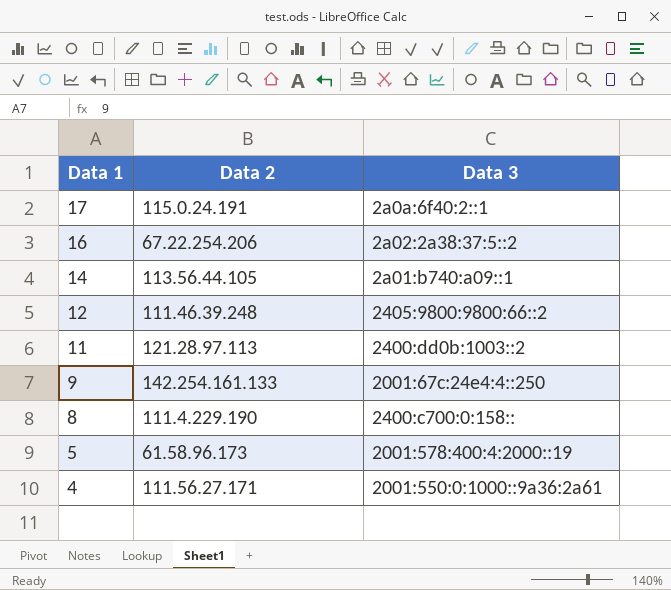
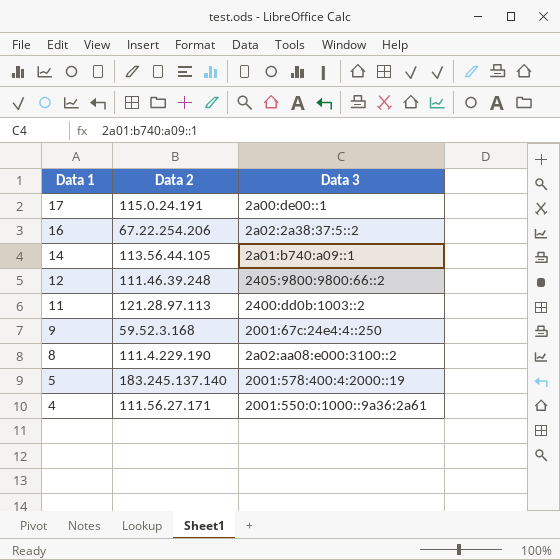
17 | Data 3: 2a0a:6f40:2::1 -> 2a00:de00::1
9 | Data 2: 142.254.161.133 -> 59.52.3.168
8 | Data 3: 2400:c700:0:158:: -> 2a02:aa08:e000:3100::2
5 | Data 2: 61.58.96.173 -> 183.245.137.140

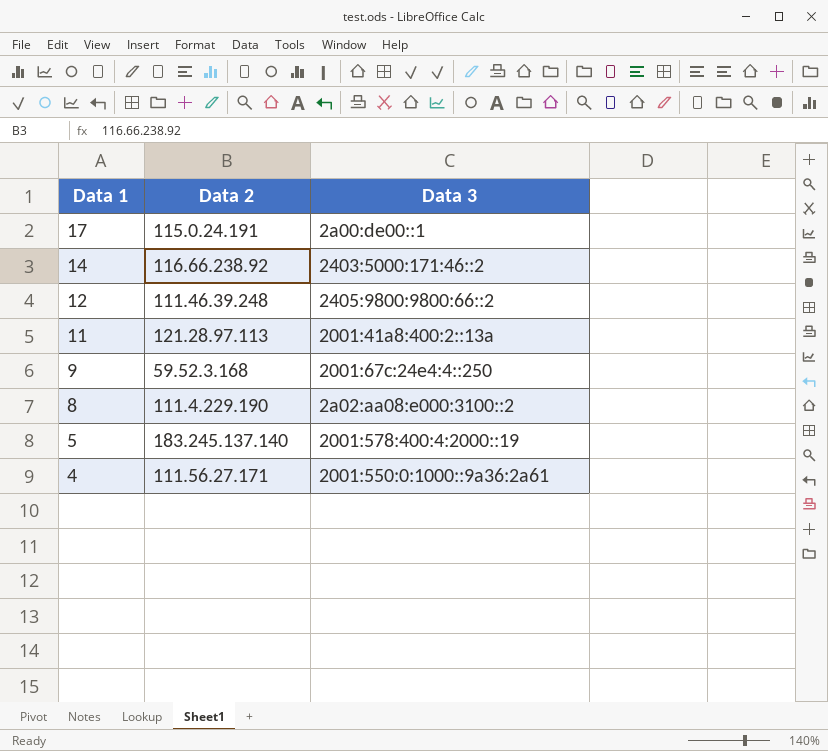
row 16: 67.22.254.206 | 2a02:2a38:37:5::2 -> none
14 | Data 2: 113.56.44.105 -> 116.66.238.92
14 | Data 3: 2a01:b740:a09::1 -> 2403:5000:171:46::2
11 | Data 3: 2400:dd0b:1003::2 -> 2001:41a8:400:2::13a

